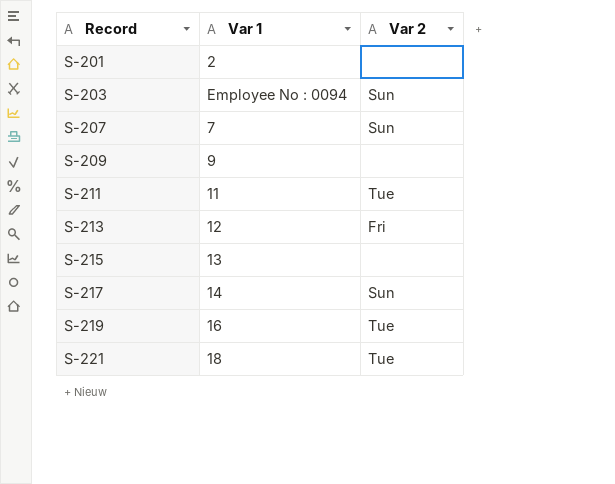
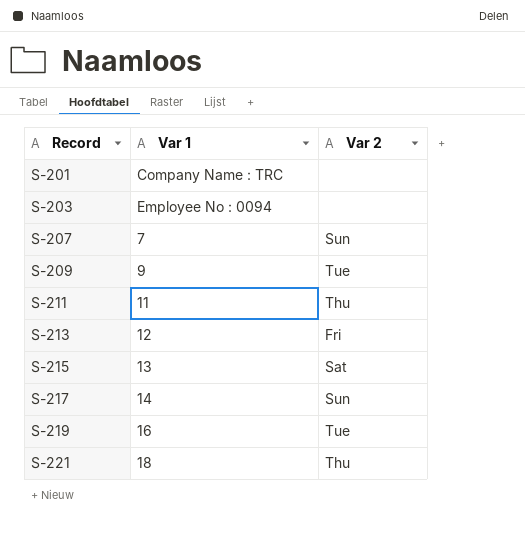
S-201 | Var 1: 2 -> Company Name : TRC
S-203 | Var 2: Sun -> none
S-209 | Var 2: none -> Tue
S-211 | Var 2: Tue -> Thu
S-215 | Var 2: none -> Sat
S-221 | Var 2: Tue -> Thu

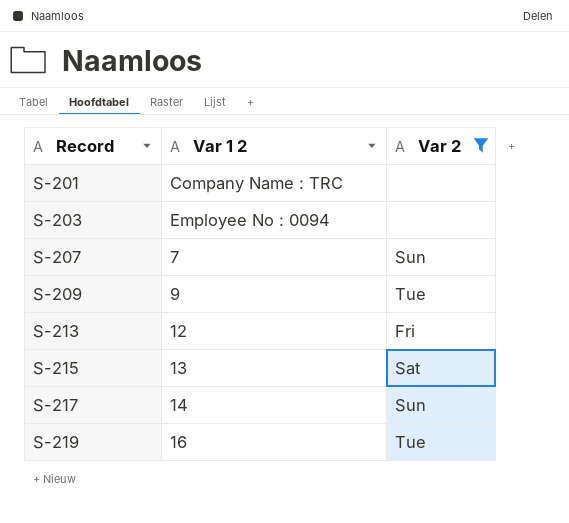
filter: none -> Var 2 != Thu
column name: Var 1 -> Var 1 2

